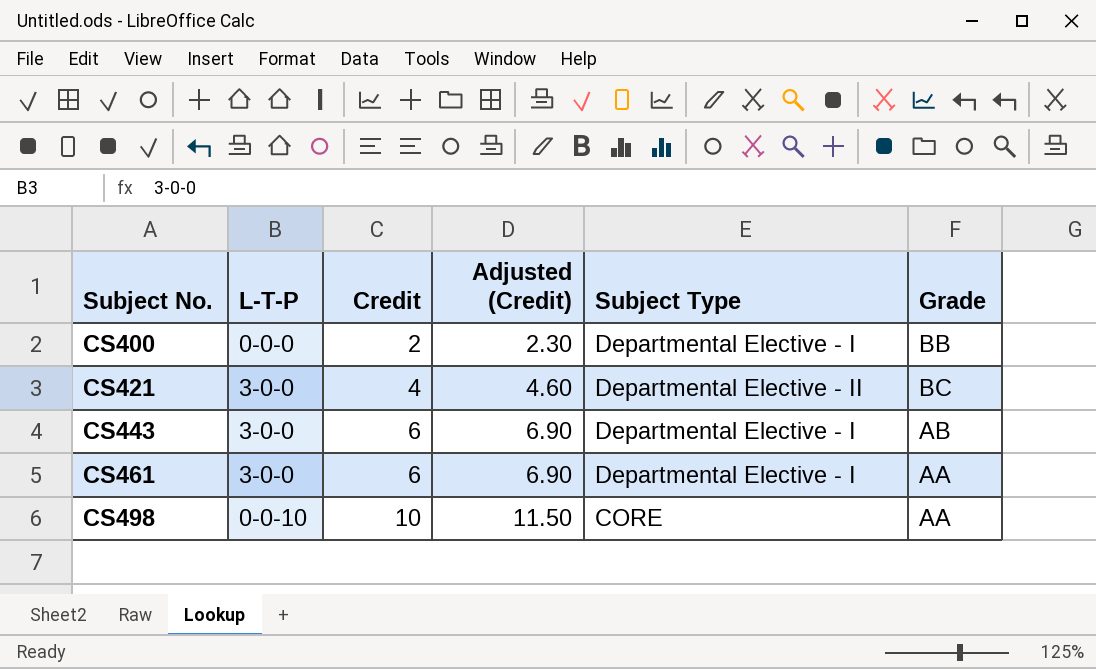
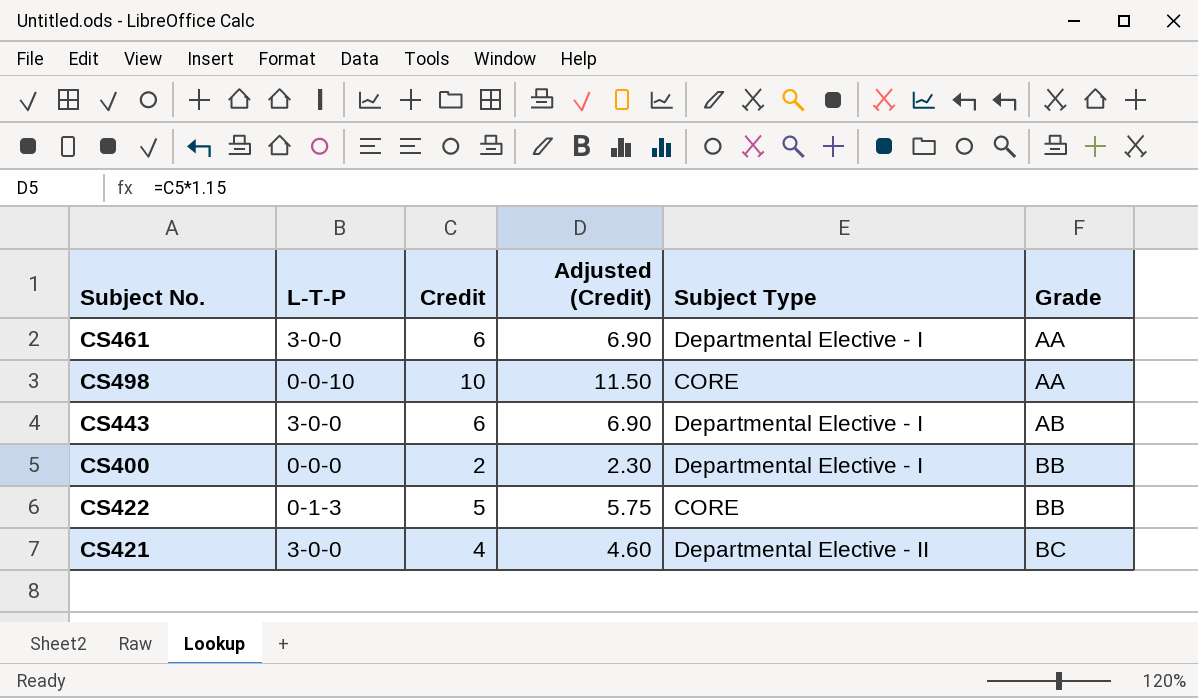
row order: Subject No. ascending -> Grade ascending
row CS422: none -> 0-1-3 | 5 | 5.75 | CORE | BB

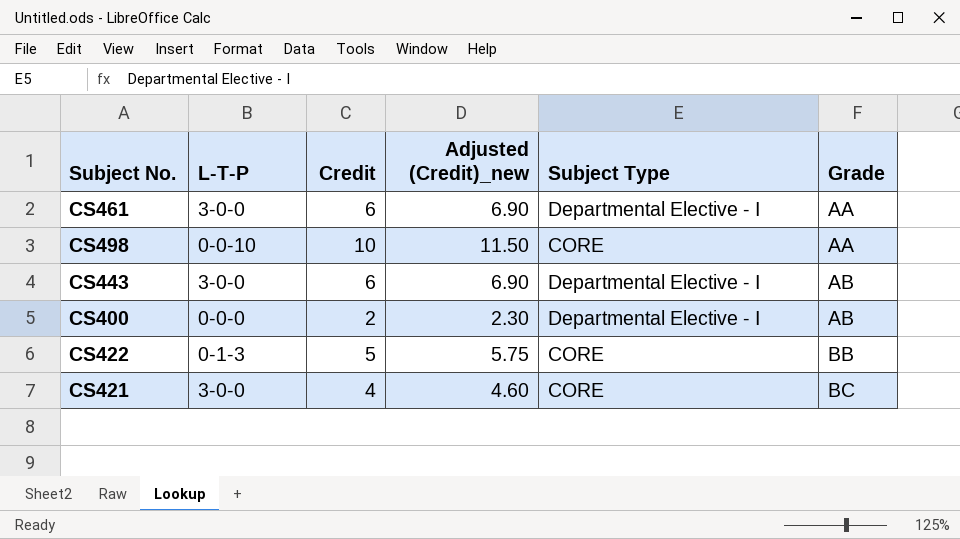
column name: Adjusted (Credit) -> Adjusted (Credit)_new
CS400 | Grade: BB -> AB
CS421 | Subject Type: Departmental Elective - II -> CORE

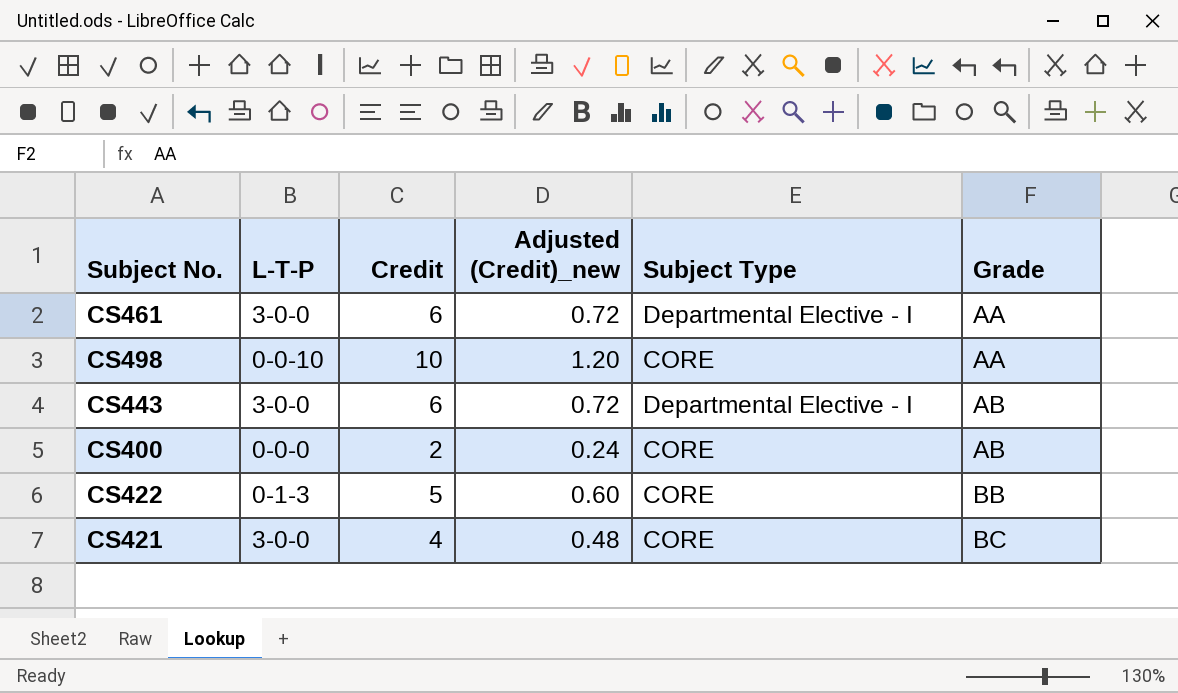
column Adjusted (Credit)_new | formula: [Credit] * 1.15 -> [Credit] * 0.12
CS400 | Subject Type: Departmental Elective - I -> CORE

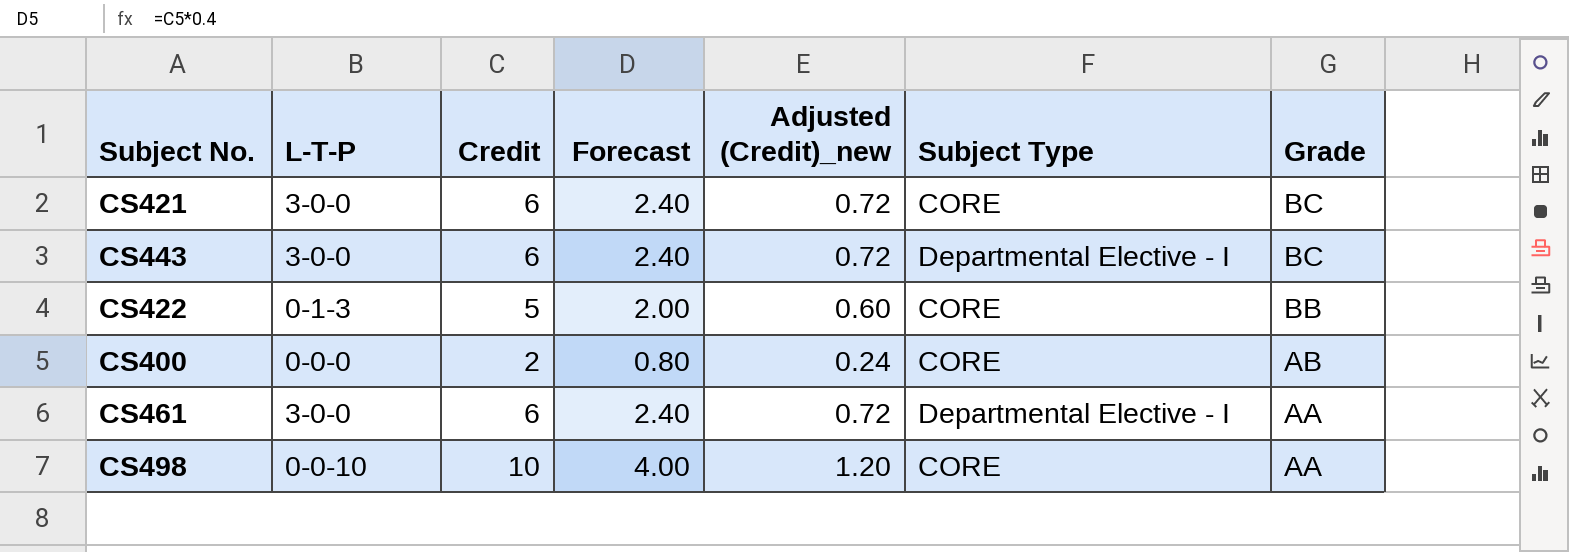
row order: Grade ascending -> Grade descending
column Forecast | formula: none -> [Credit] * 0.4
CS421 | Credit: 4 -> 6
CS421 | Adjusted (Credit)_new: 0.48 -> 0.72
CS443 | Grade: AB -> BC

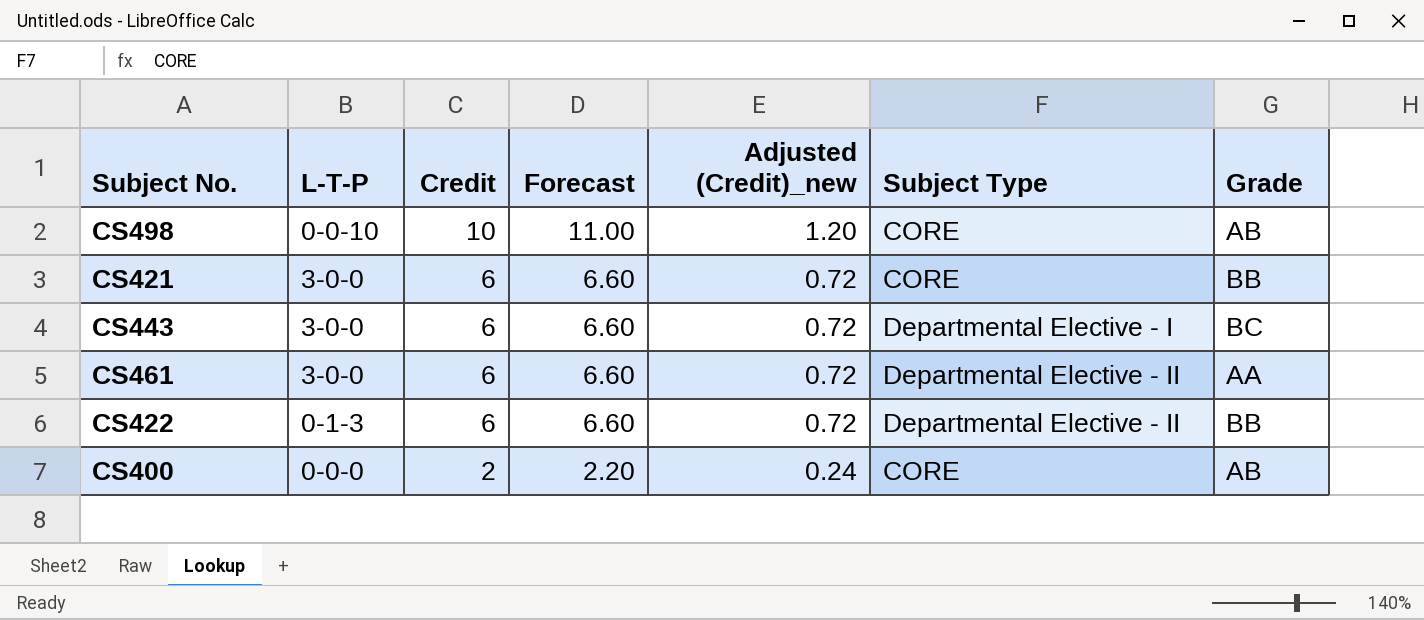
row order: Grade descending -> Credit descending
column Forecast | formula: [Credit] * 0.4 -> [Credit] * 1.1
CS498 | Grade: AA -> AB
CS421 | Grade: BC -> BB
CS461 | Subject Type: Departmental Elective - I -> Departmental Elective - II
CS422 | Credit: 5 -> 6
CS422 | Adjusted (Credit)_new: 0.60 -> 0.72
CS422 | Subject Type: CORE -> Departmental Elective - II

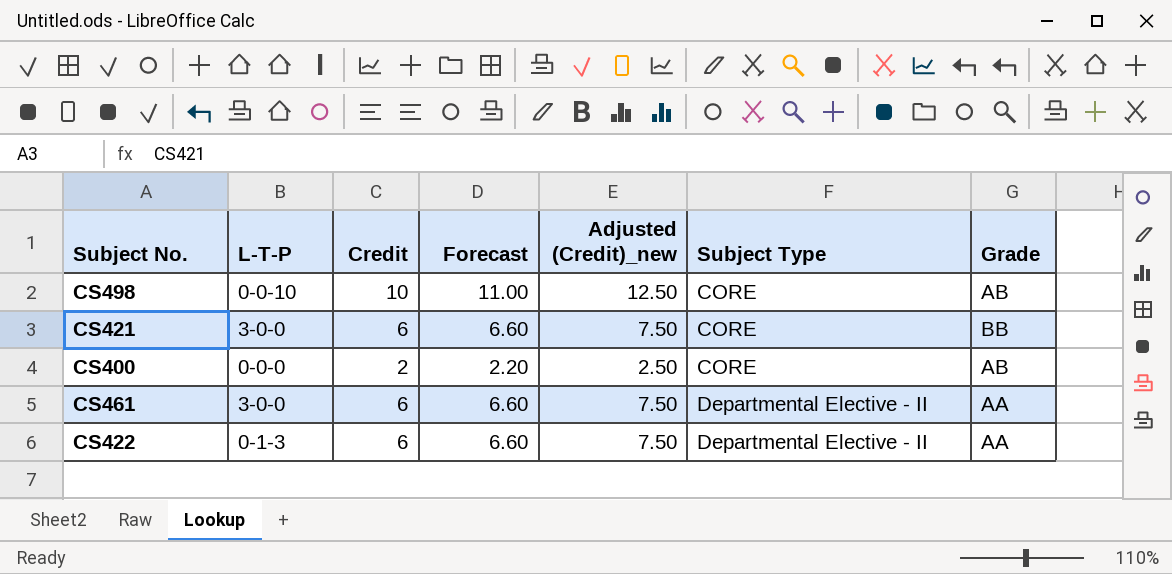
row order: Credit descending -> Subject Type ascending
column Adjusted (Credit)_new | formula: [Credit] * 0.12 -> [Credit] * 1.25
row CS443: 3-0-0 | 6 | 6.60 | 0.72 | Departmental Elective - I | BC -> none
CS422 | Grade: BB -> AA

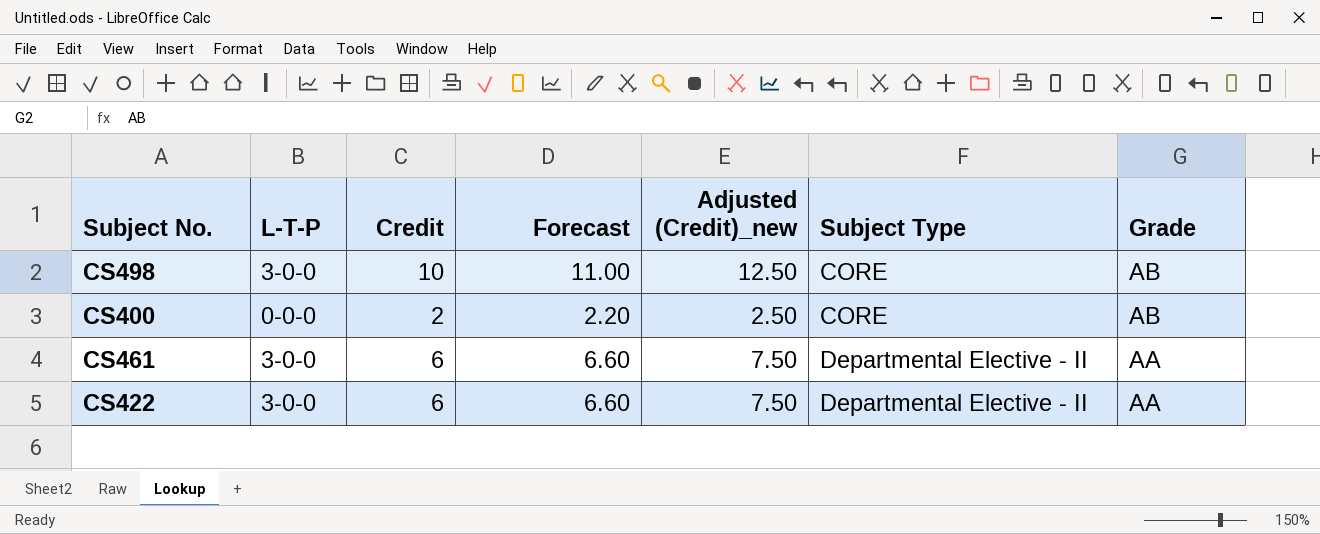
row CS421: 3-0-0 | 6 | 6.60 | 7.50 | CORE | BB -> none
CS498 | L-T-P: 0-0-10 -> 3-0-0
CS422 | L-T-P: 0-1-3 -> 3-0-0

